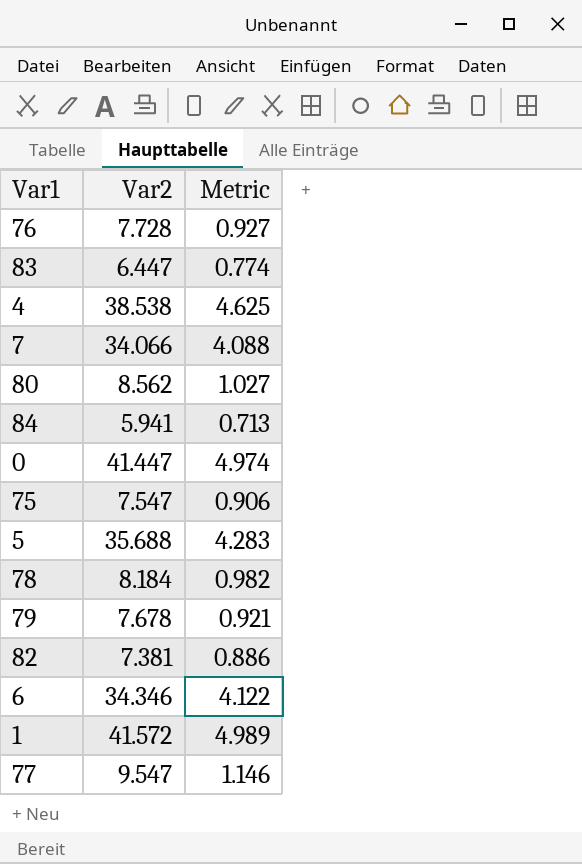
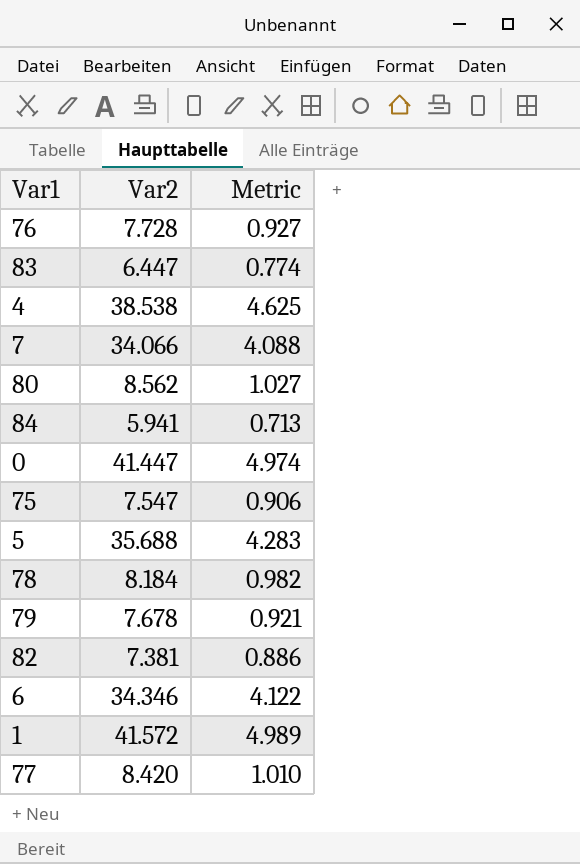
77 | Var2: 9.547 -> 8.420
77 | Metric: 1.146 -> 1.010

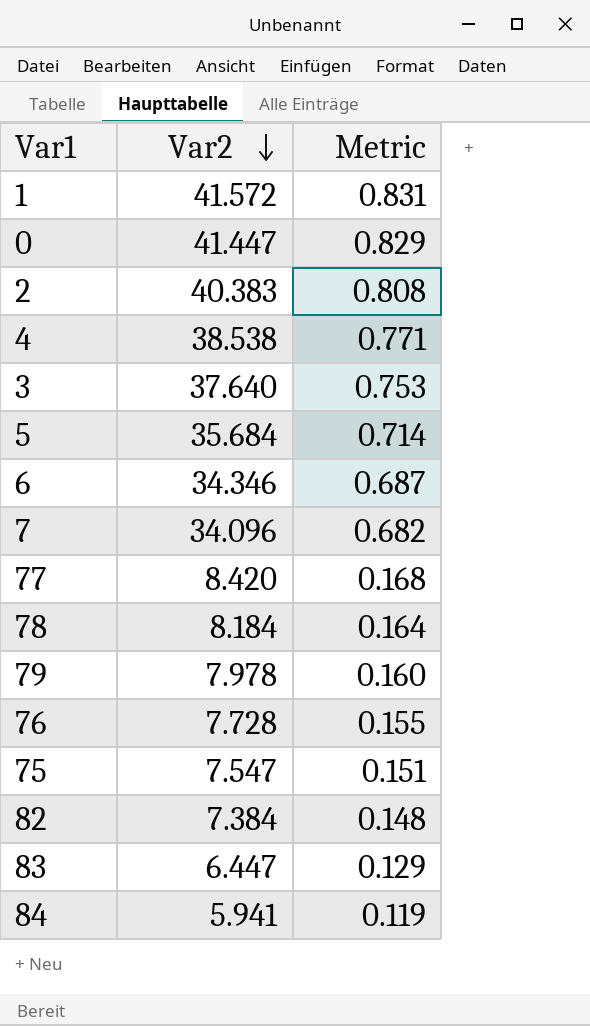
row order: none -> Var2 descending
column Metric | formula: [Var2] * 0.12 -> [Var2] * 0.02
row 80: 8.562 | 1.027 -> none
row 2: none -> 40.383 | 0.808
row 3: none -> 37.640 | 0.753
5 | Var2: 35.688 -> 35.684
7 | Var2: 34.066 -> 34.096
79 | Var2: 7.678 -> 7.978
82 | Var2: 7.381 -> 7.384

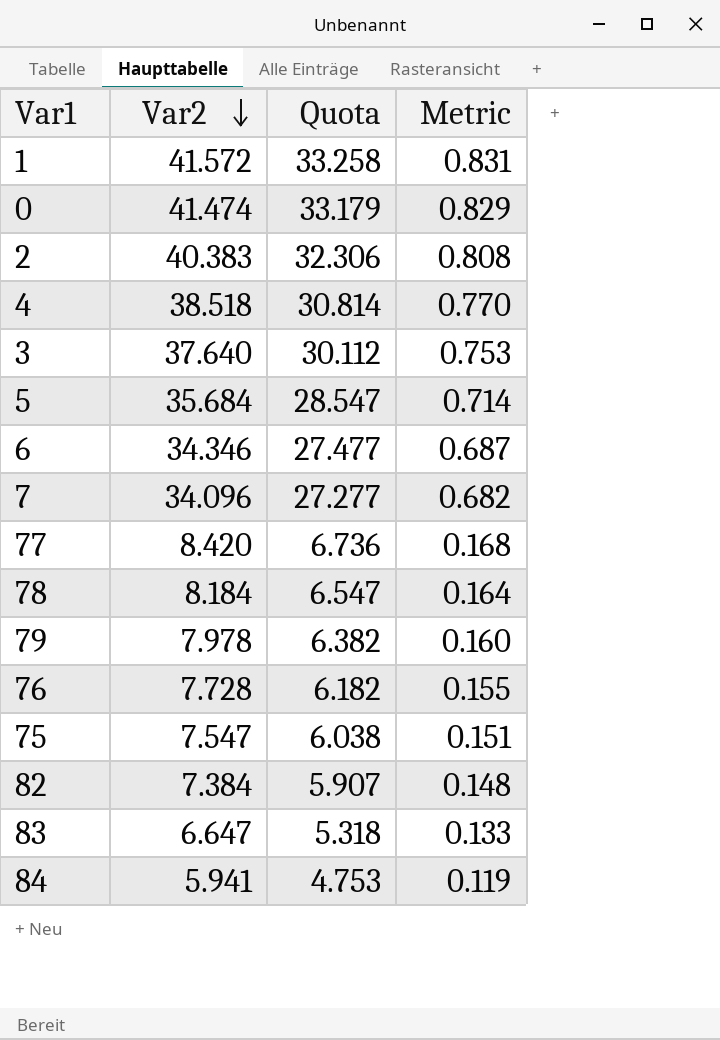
column Quota | formula: none -> [Var2] * 0.8
0 | Var2: 41.447 -> 41.474
4 | Var2: 38.538 -> 38.518
4 | Metric: 0.771 -> 0.770
83 | Var2: 6.447 -> 6.647
83 | Metric: 0.129 -> 0.133

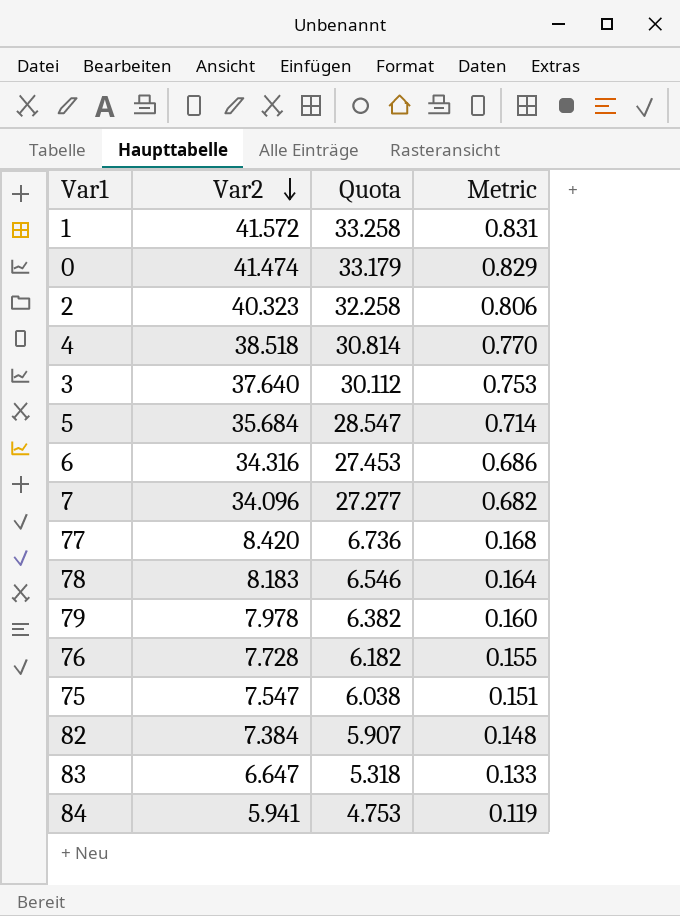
2 | Var2: 40.383 -> 40.323
2 | Quota: 32.306 -> 32.258
2 | Metric: 0.808 -> 0.806
6 | Var2: 34.346 -> 34.316
6 | Quota: 27.477 -> 27.453
6 | Metric: 0.687 -> 0.686
78 | Var2: 8.184 -> 8.183
78 | Quota: 6.547 -> 6.546

